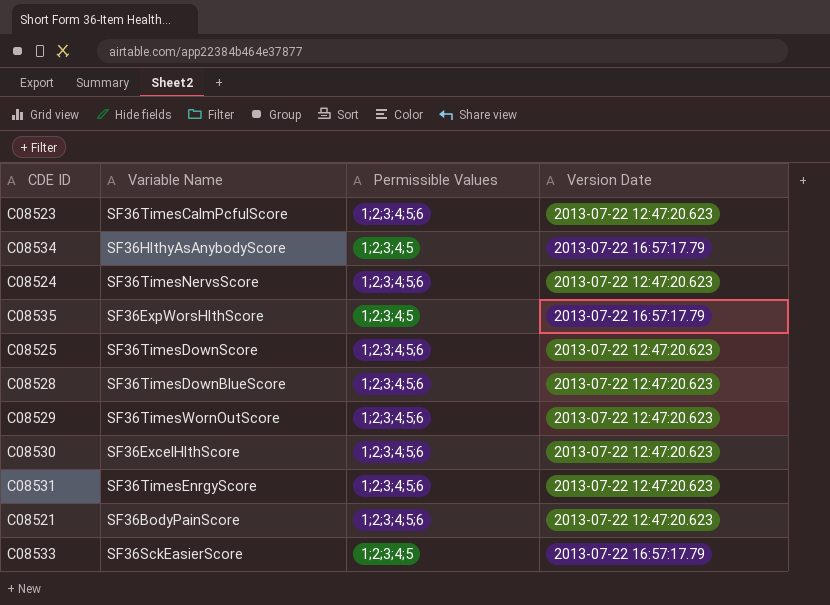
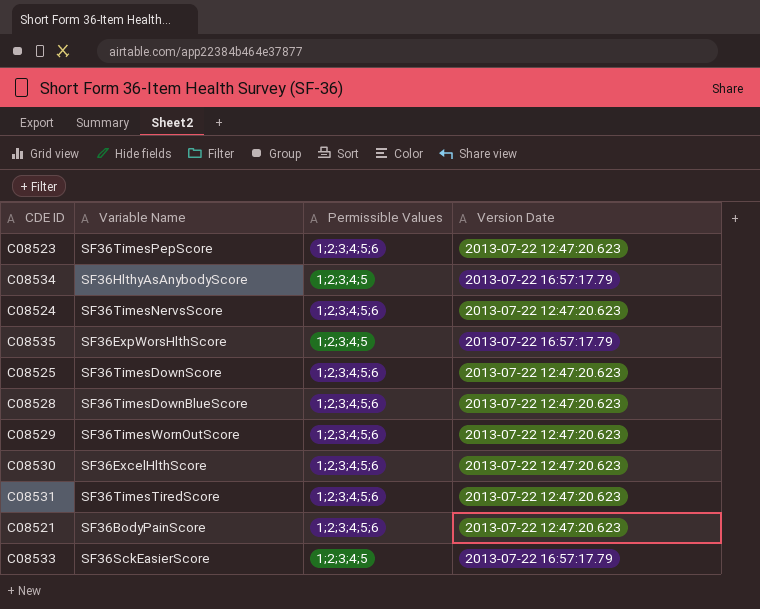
C08523 | Variable Name: SF36TimesCalmPcfulScore -> SF36TimesPepScore
C08531 | Variable Name: SF36TimesEnrgyScore -> SF36TimesTiredScore

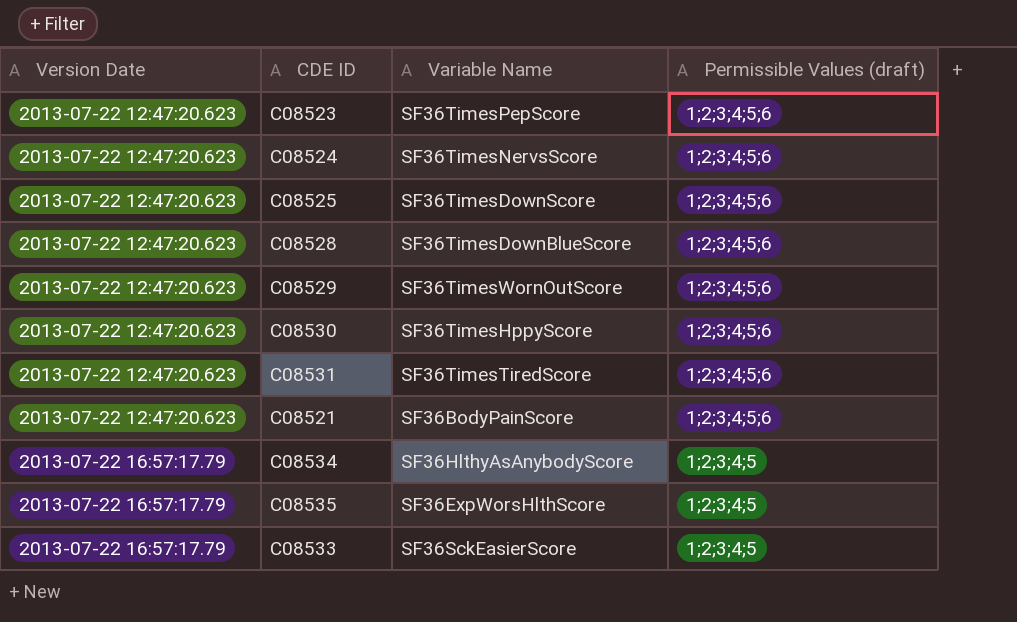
row order: none -> Version Date ascending
column Version Date | position: 4 -> 1
column name: Permissible Values -> Permissible Values (draft)
C08530 | Variable Name: SF36ExcelHlthScore -> SF36TimesHppyScore

